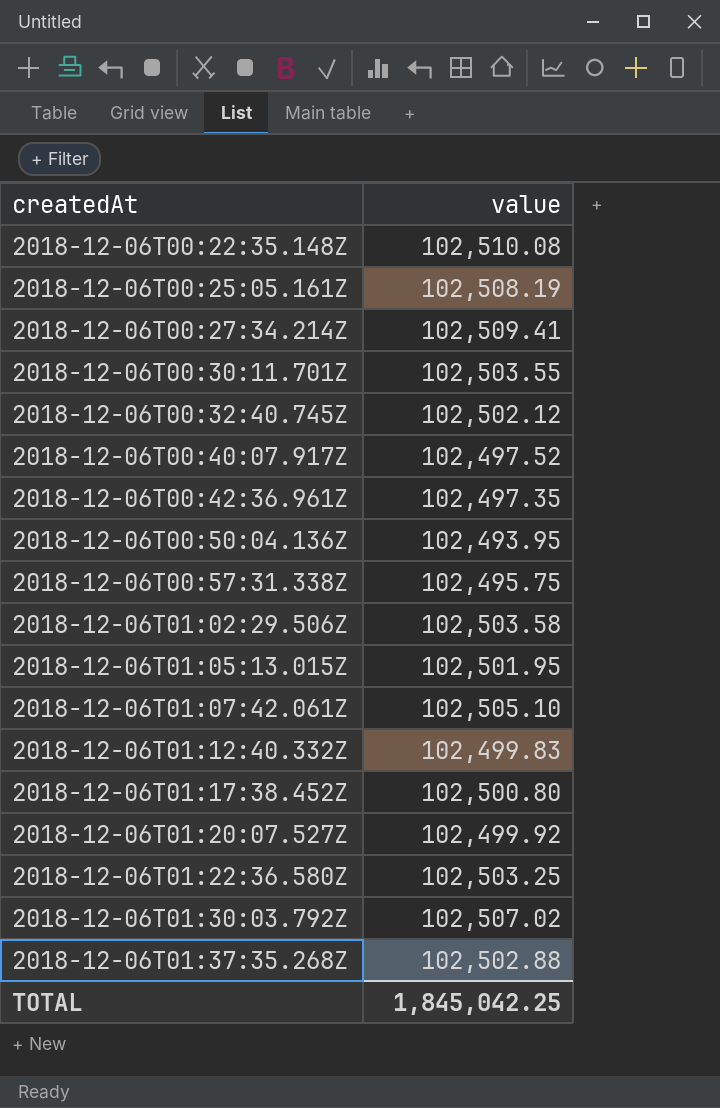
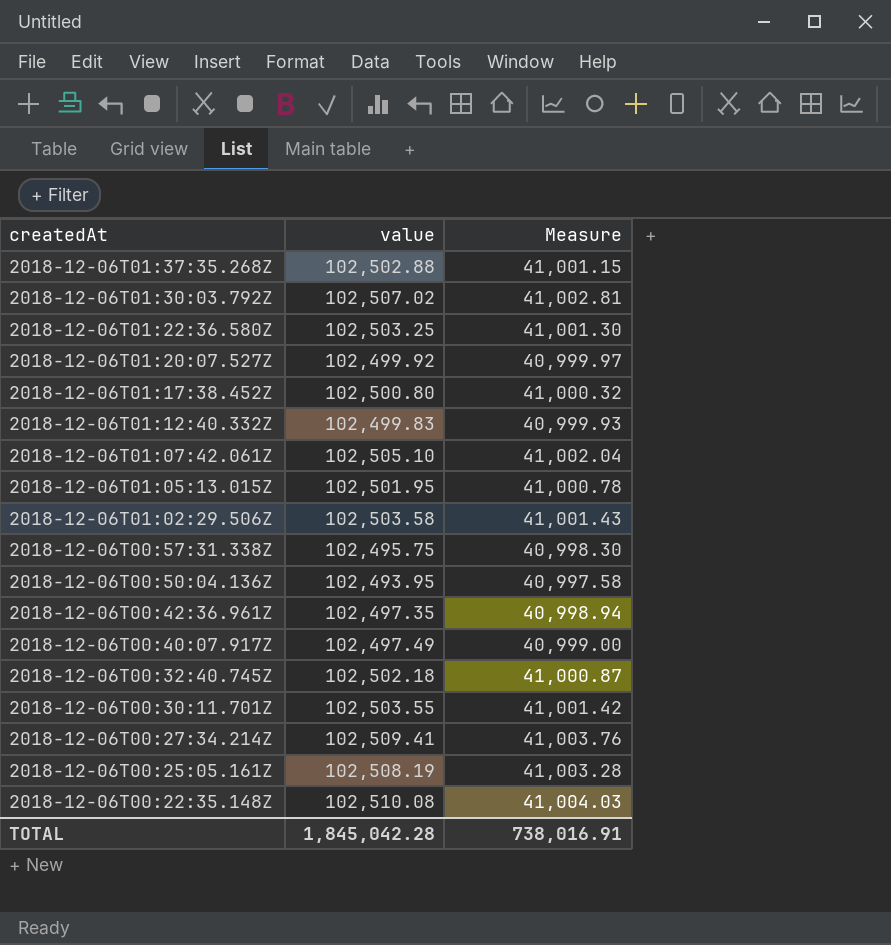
row order: createdAt ascending -> createdAt descending
column Measure | formula: none -> [value] * 0.4
2018-12-06T00:40:07.917Z | value: 102,497.52 -> 102,497.49
2018-12-06T00:32:40.745Z | value: 102,502.12 -> 102,502.18
TOTAL | value: 1,845,042.25 -> 1,845,042.28

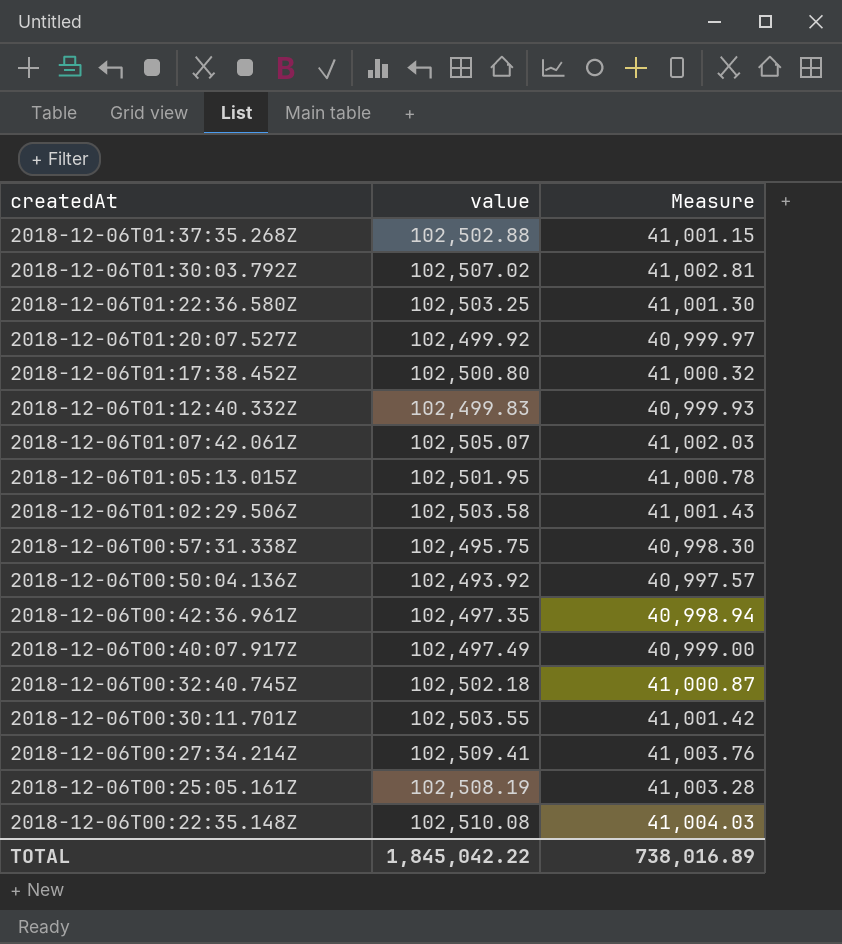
2018-12-06T01:07:42.061Z | value: 102,505.10 -> 102,505.07
2018-12-06T01:07:42.061Z | Measure: 41,002.04 -> 41,002.03
2018-12-06T00:50:04.136Z | value: 102,493.95 -> 102,493.92
2018-12-06T00:50:04.136Z | Measure: 40,997.58 -> 40,997.57
TOTAL | value: 1,845,042.28 -> 1,845,042.22
TOTAL | Measure: 738,016.91 -> 738,016.89

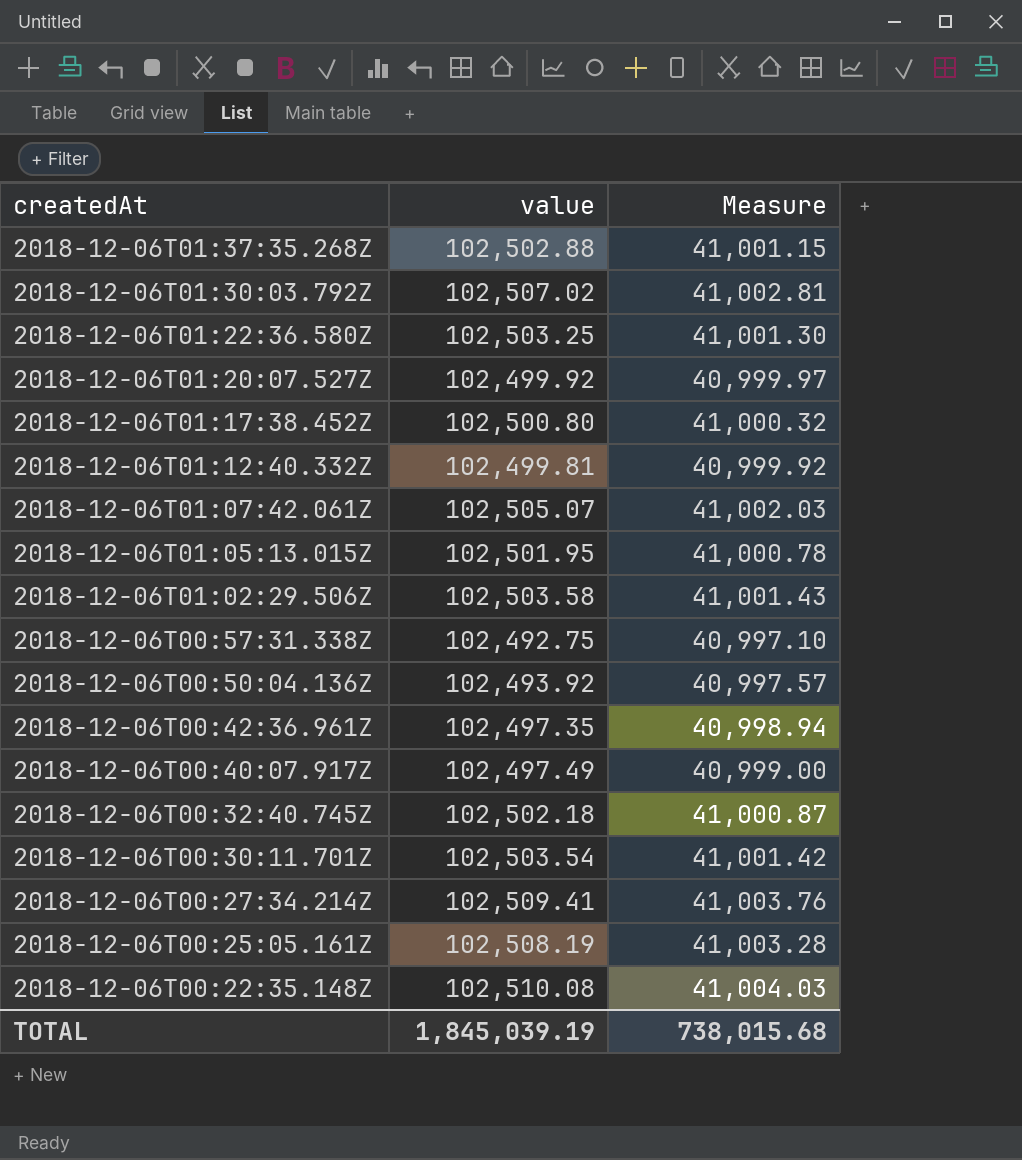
2018-12-06T01:12:40.332Z | value: 102,499.83 -> 102,499.81
2018-12-06T01:12:40.332Z | Measure: 40,999.93 -> 40,999.92
2018-12-06T00:57:31.338Z | value: 102,495.75 -> 102,492.75
2018-12-06T00:57:31.338Z | Measure: 40,998.30 -> 40,997.10
2018-12-06T00:30:11.701Z | value: 102,503.55 -> 102,503.54
TOTAL | value: 1,845,042.22 -> 1,845,039.19
TOTAL | Measure: 738,016.89 -> 738,015.68

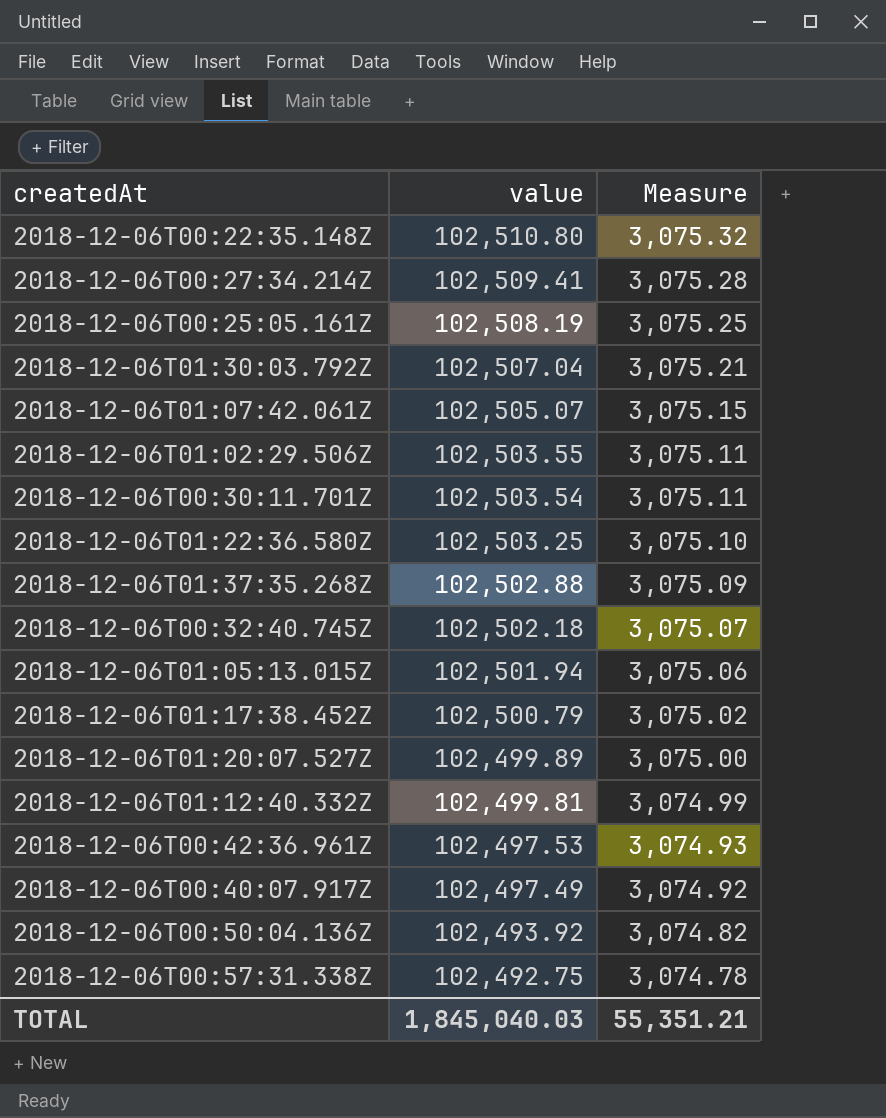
row order: createdAt descending -> value descending
column Measure | formula: [value] * 0.4 -> [value] * 0.03
2018-12-06T00:22:35.148Z | value: 102,510.08 -> 102,510.80
2018-12-06T01:30:03.792Z | value: 102,507.02 -> 102,507.04
2018-12-06T01:02:29.506Z | value: 102,503.58 -> 102,503.55
2018-12-06T01:05:13.015Z | value: 102,501.95 -> 102,501.94
2018-12-06T01:17:38.452Z | value: 102,500.80 -> 102,500.79
2018-12-06T01:20:07.527Z | value: 102,499.92 -> 102,499.89
2018-12-06T00:42:36.961Z | value: 102,497.35 -> 102,497.53
TOTAL | value: 1,845,039.19 -> 1,845,040.03
TOTAL | Measure: 738,015.68 -> 55,351.21

